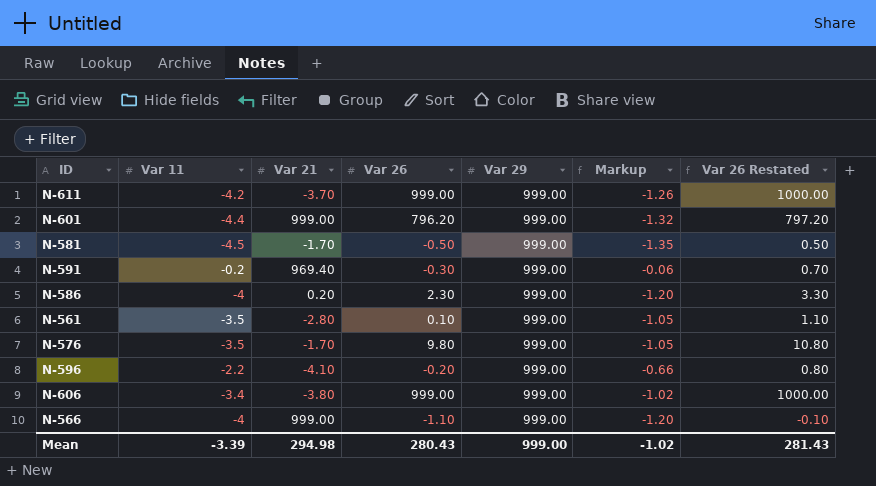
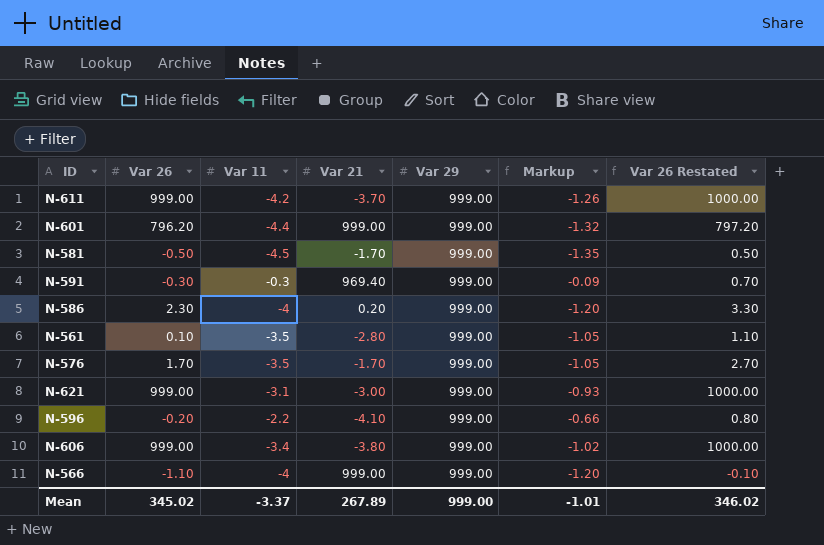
column Var 26 | position: 4 -> 2
N-591 | Var 11: -0.2 -> -0.3
N-591 | Markup: -0.06 -> -0.09
N-576 | Var 26: 9.80 -> 1.70
N-576 | Var 26 Restated: 10.80 -> 2.70
row N-621: none -> 999.00 | -3.1 | -3.00 | 999.00 | -0.93 | 1000.00
Mean | Var 26: 280.43 -> 345.02
Mean | Var 11: -3.39 -> -3.37
Mean | Var 21: 294.98 -> 267.89
Mean | Markup: -1.02 -> -1.01
Mean | Var 26 Restated: 281.43 -> 346.02

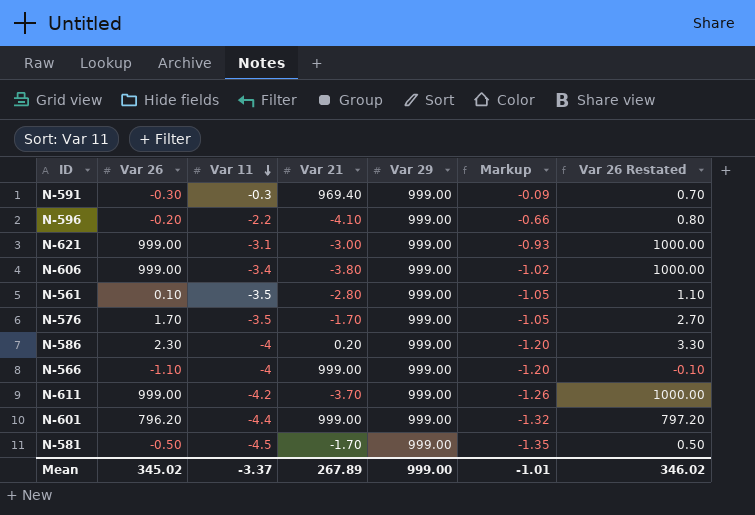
row order: none -> Var 11 descending

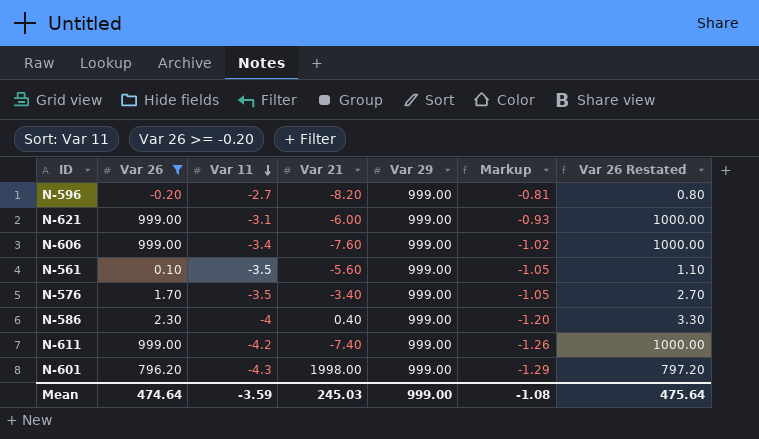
filter: none -> Var 26 >= -0.20
N-596 | Var 11: -2.2 -> -2.7
N-596 | Var 21: -4.10 -> -8.20
N-596 | Markup: -0.66 -> -0.81
N-621 | Var 21: -3.00 -> -6.00
N-606 | Var 21: -3.80 -> -7.60
N-561 | Var 21: -2.80 -> -5.60
N-576 | Var 21: -1.70 -> -3.40
N-586 | Var 21: 0.20 -> 0.40
N-611 | Var 21: -3.70 -> -7.40
N-601 | Var 11: -4.4 -> -4.3
N-601 | Var 21: 999.00 -> 1998.00
N-601 | Markup: -1.32 -> -1.29
Mean | Var 26: 345.02 -> 474.64
Mean | Var 11: -3.37 -> -3.59
Mean | Var 21: 267.89 -> 245.03
Mean | Markup: -1.01 -> -1.08
Mean | Var 26 Restated: 346.02 -> 475.64

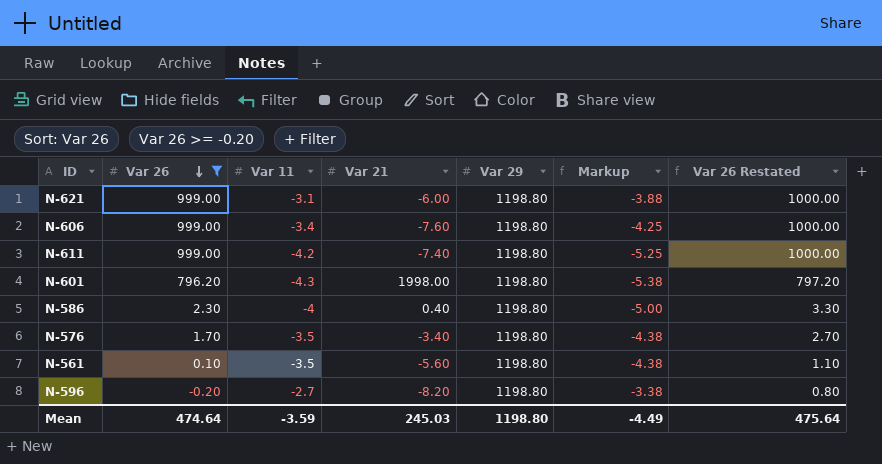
row order: Var 11 descending -> Var 26 descending
column Markup | formula: [Var 11] * 0.3 -> [Var 11] * 1.25
N-621 | Var 29: 999.00 -> 1198.80
N-606 | Var 29: 999.00 -> 1198.80
N-611 | Var 29: 999.00 -> 1198.80
N-601 | Var 29: 999.00 -> 1198.80
N-586 | Var 29: 999.00 -> 1198.80
N-576 | Var 29: 999.00 -> 1198.80
N-561 | Var 29: 999.00 -> 1198.80
N-596 | Var 29: 999.00 -> 1198.80
Mean | Var 29: 999.00 -> 1198.80
Mean | Markup: -1.08 -> -4.49

